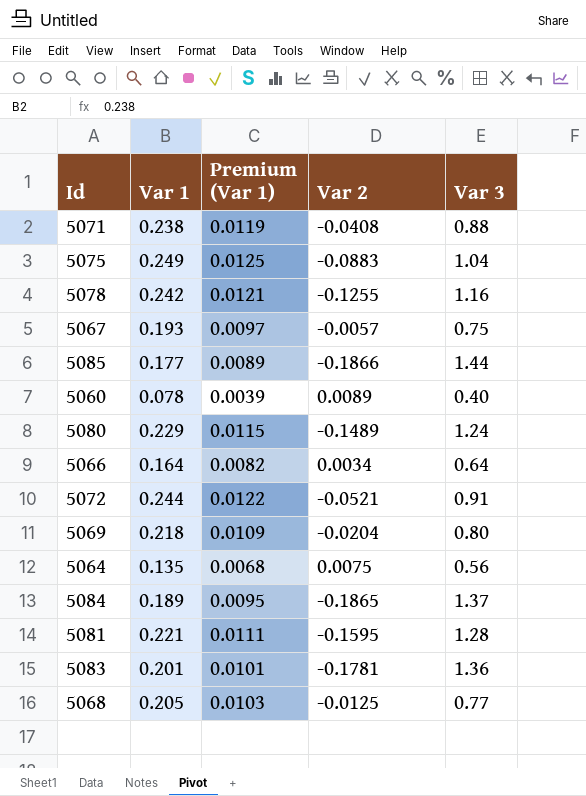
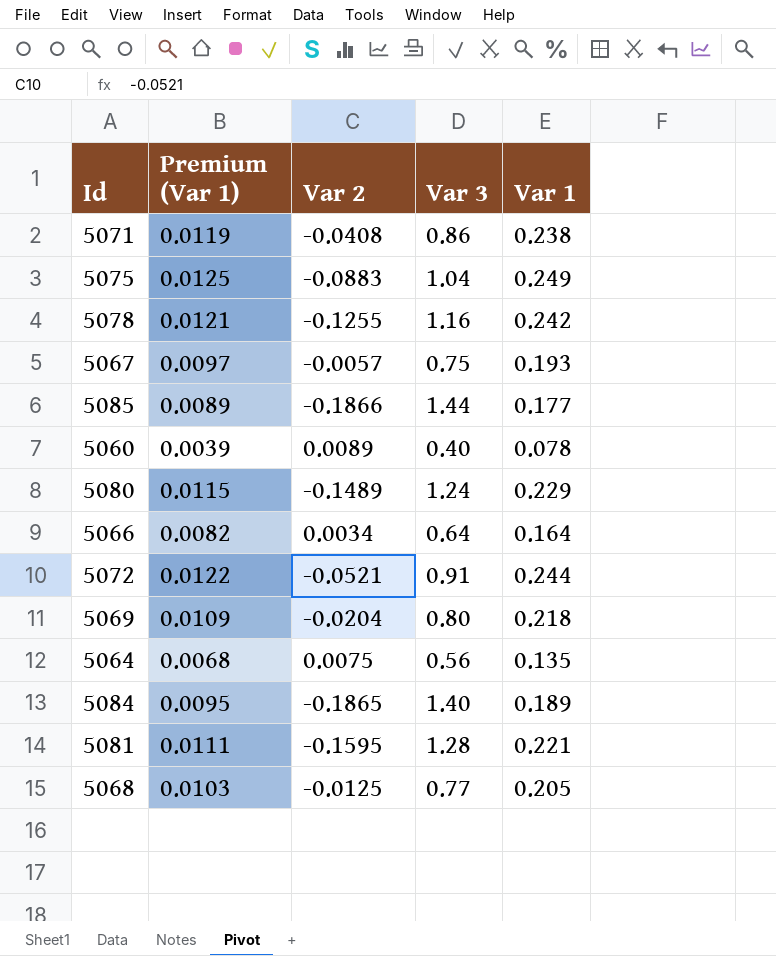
column Var 1 | position: 2 -> 5
row 5083: 0.201 | 0.0101 | -0.1781 | 1.36 -> none
5071 | Var 3: 0.88 -> 0.86
5084 | Var 3: 1.37 -> 1.40

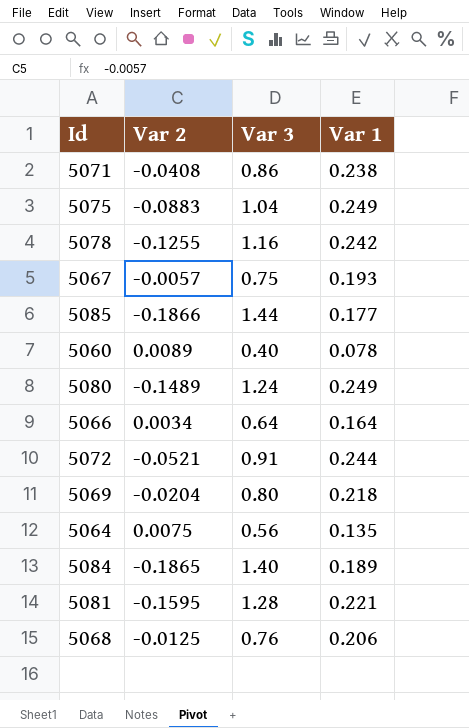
column Premium (Var 1) | formula: [Var 1] * 0.05 -> none
5080 | Var 1: 0.229 -> 0.249
5068 | Var 3: 0.77 -> 0.76
5068 | Var 1: 0.205 -> 0.206

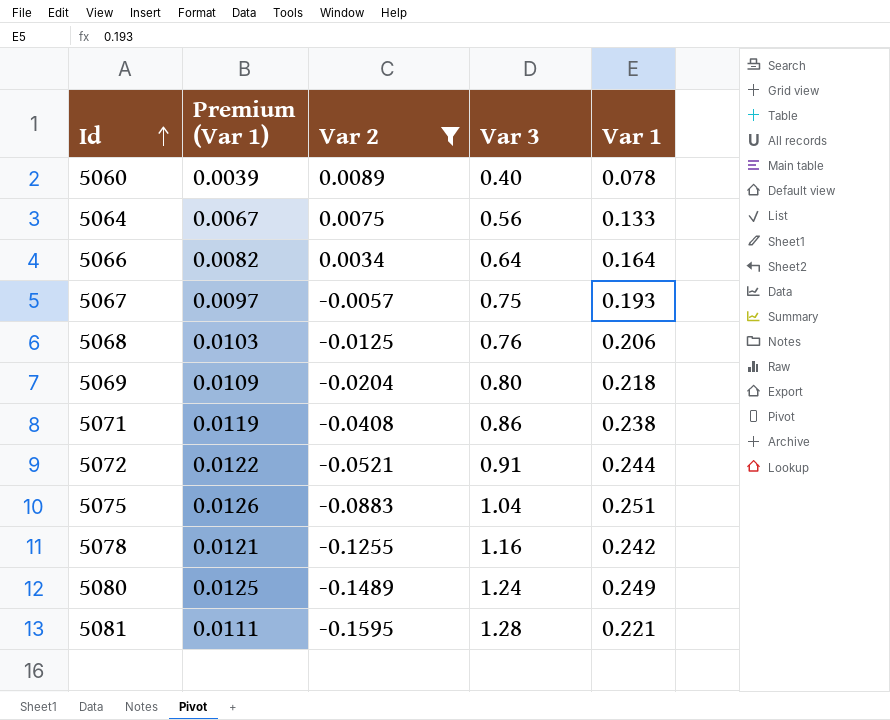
filter: none -> Var 2 >= -0.1595
row order: none -> Id ascending
column Premium (Var 1) | formula: none -> [Var 1] * 0.05
5064 | Var 1: 0.135 -> 0.133
5075 | Var 1: 0.249 -> 0.251

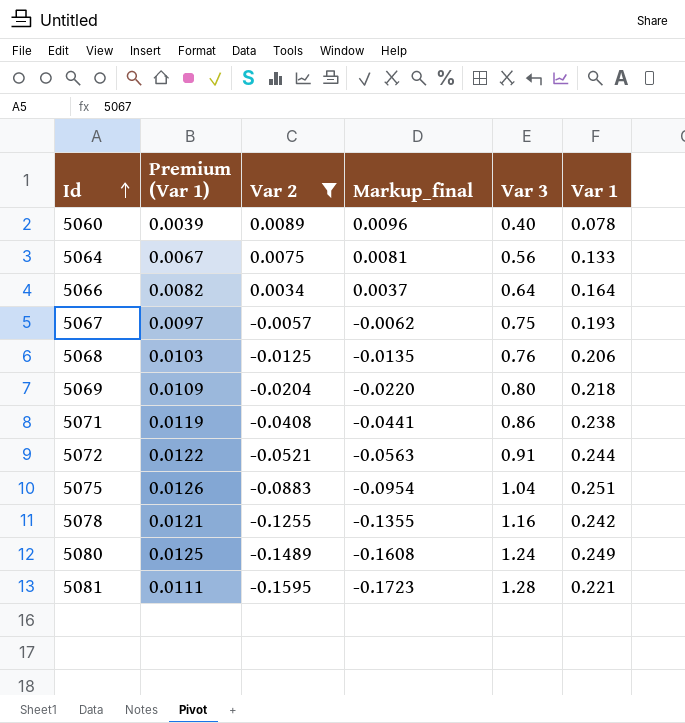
column Markup_final | formula: none -> [Var 2] * 1.08

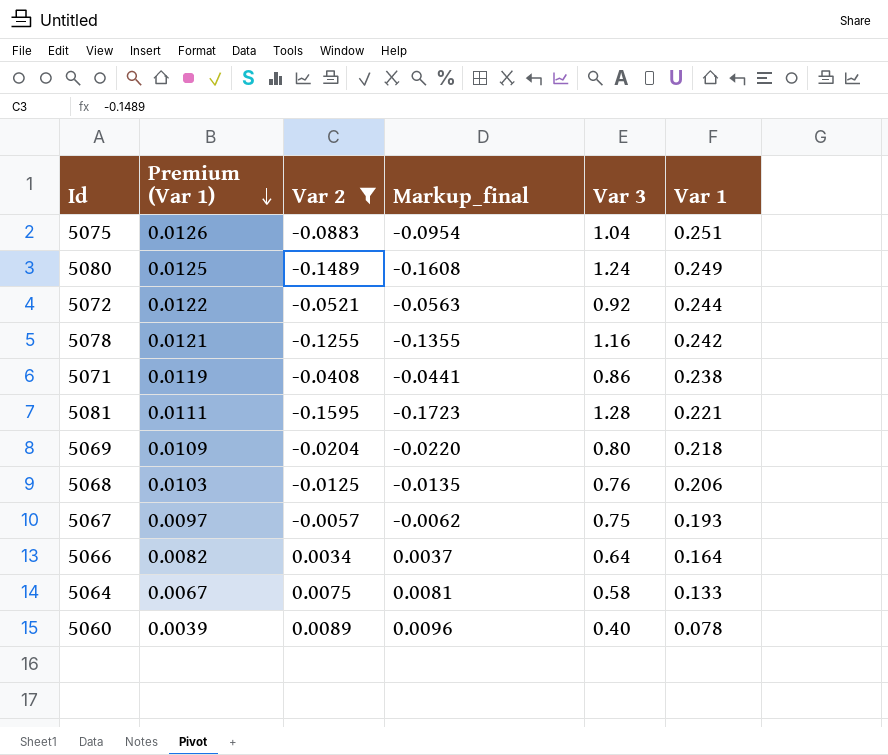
row order: Id ascending -> Premium (Var 1) descending
5072 | Var 3: 0.91 -> 0.92
5064 | Var 3: 0.56 -> 0.58

